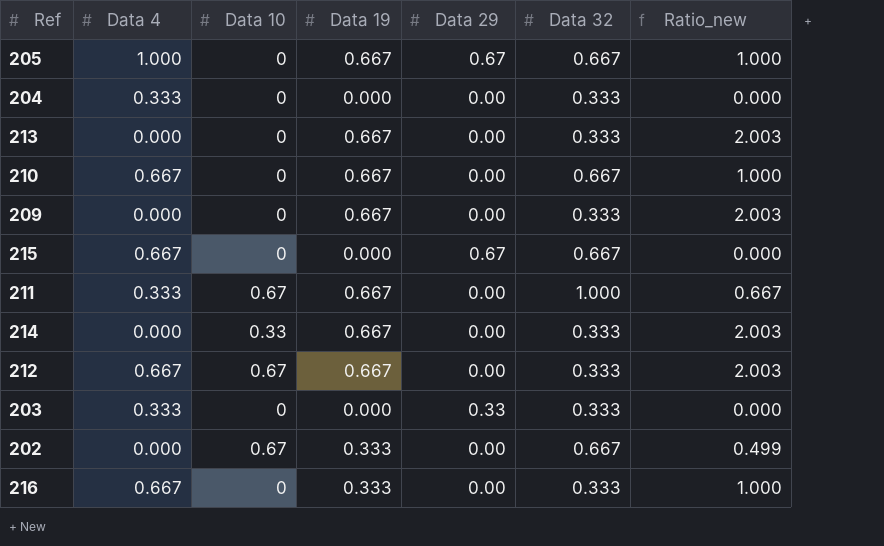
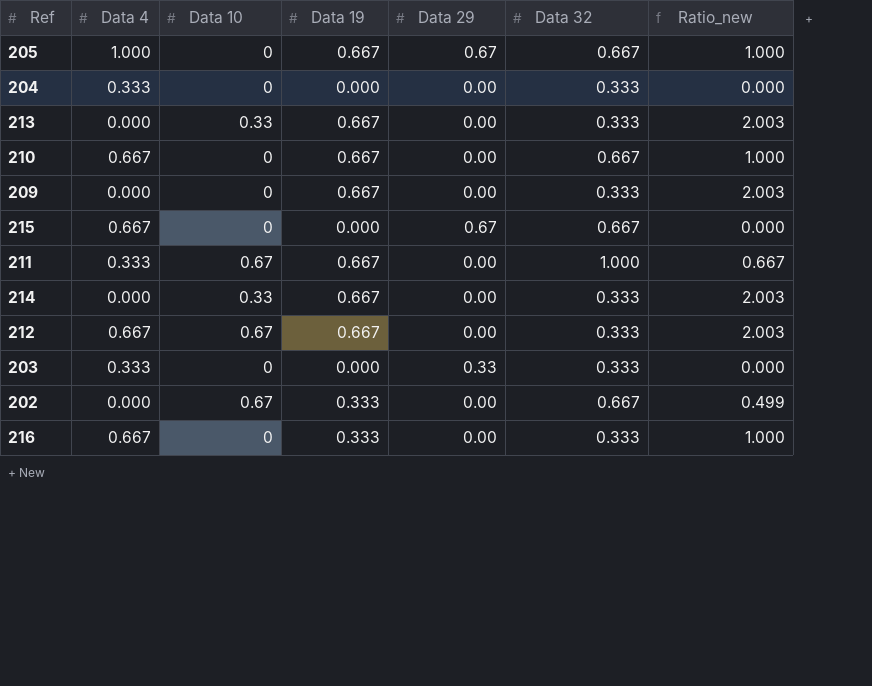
213 | Data 10: 0 -> 0.33

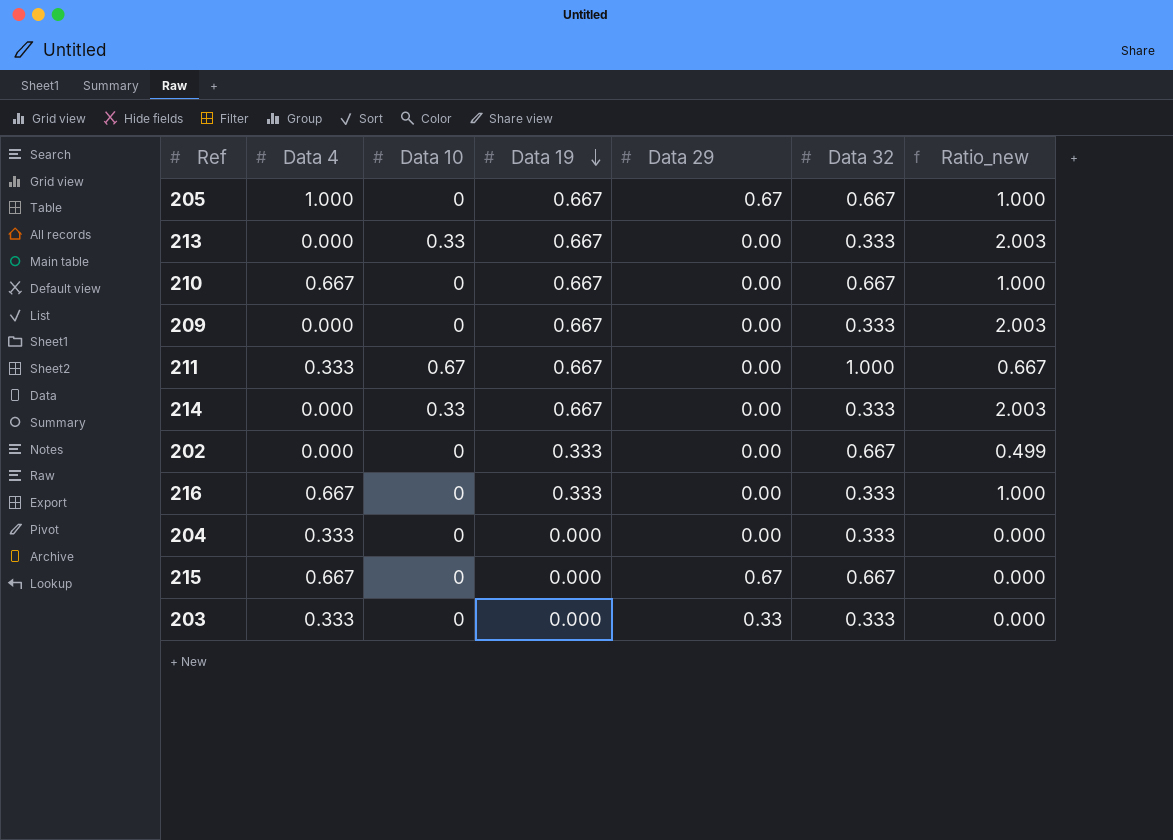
row order: none -> Data 19 descending
row 212: 0.667 | 0.67 | 0.667 | 0.00 | 0.333 | 2.003 -> none
202 | Data 10: 0.67 -> 0

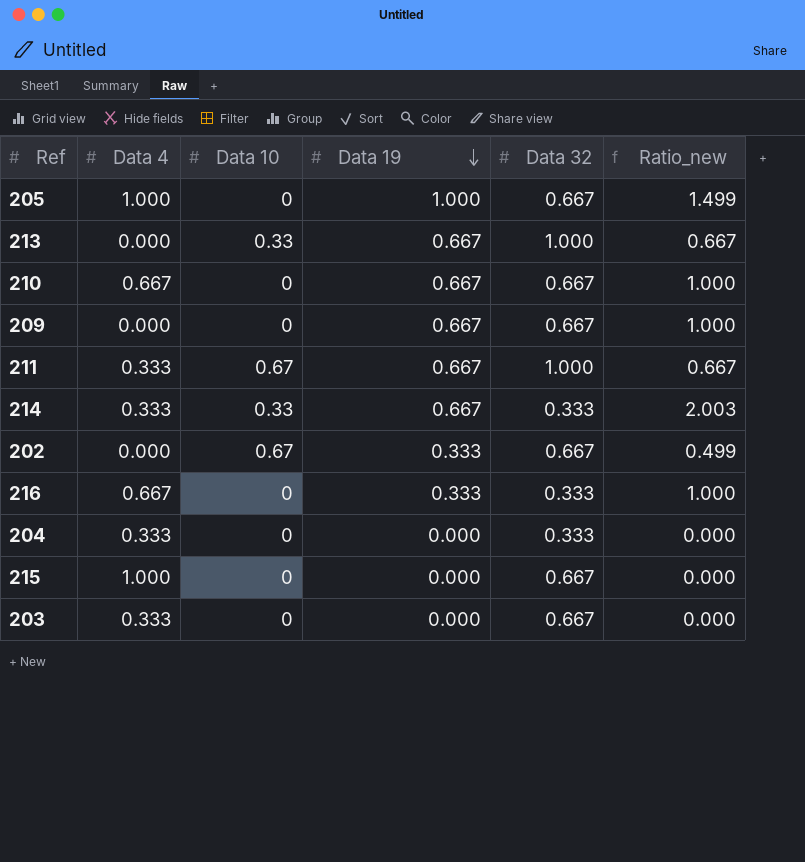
column Data 29 | position: 5 -> none
205 | Data 19: 0.667 -> 1.000
205 | Ratio_new: 1.000 -> 1.499
213 | Data 32: 0.333 -> 1.000
213 | Ratio_new: 2.003 -> 0.667
209 | Data 32: 0.333 -> 0.667
209 | Ratio_new: 2.003 -> 1.000
214 | Data 4: 0.000 -> 0.333
202 | Data 10: 0 -> 0.67
215 | Data 4: 0.667 -> 1.000
203 | Data 32: 0.333 -> 0.667

